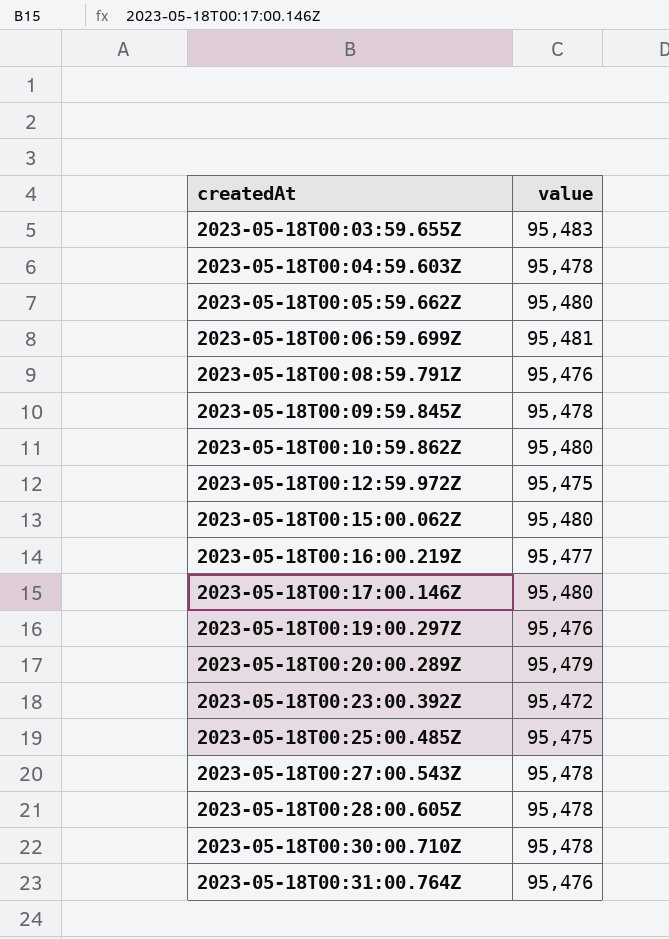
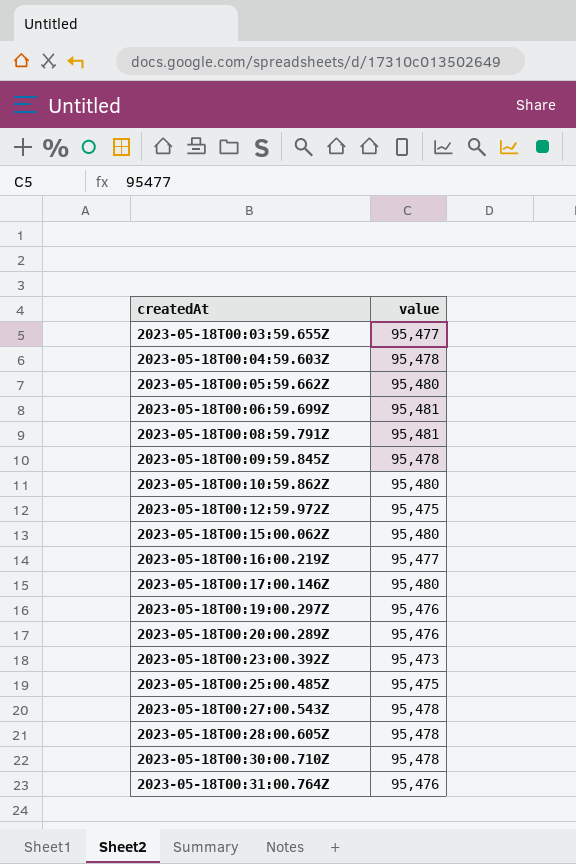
2023-05-18T00:03:59.655Z | value: 95,483 -> 95,477
2023-05-18T00:08:59.791Z | value: 95,476 -> 95,481
2023-05-18T00:20:00.289Z | value: 95,479 -> 95,476
2023-05-18T00:23:00.392Z | value: 95,472 -> 95,473

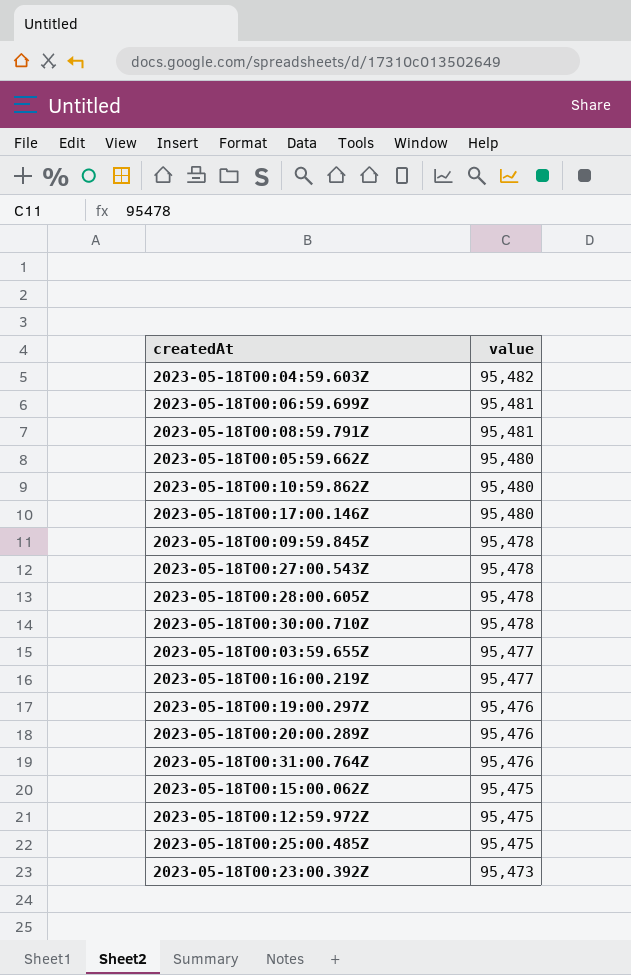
row order: createdAt ascending -> value descending
2023-05-18T00:04:59.603Z | value: 95,478 -> 95,482
2023-05-18T00:15:00.062Z | value: 95,480 -> 95,475

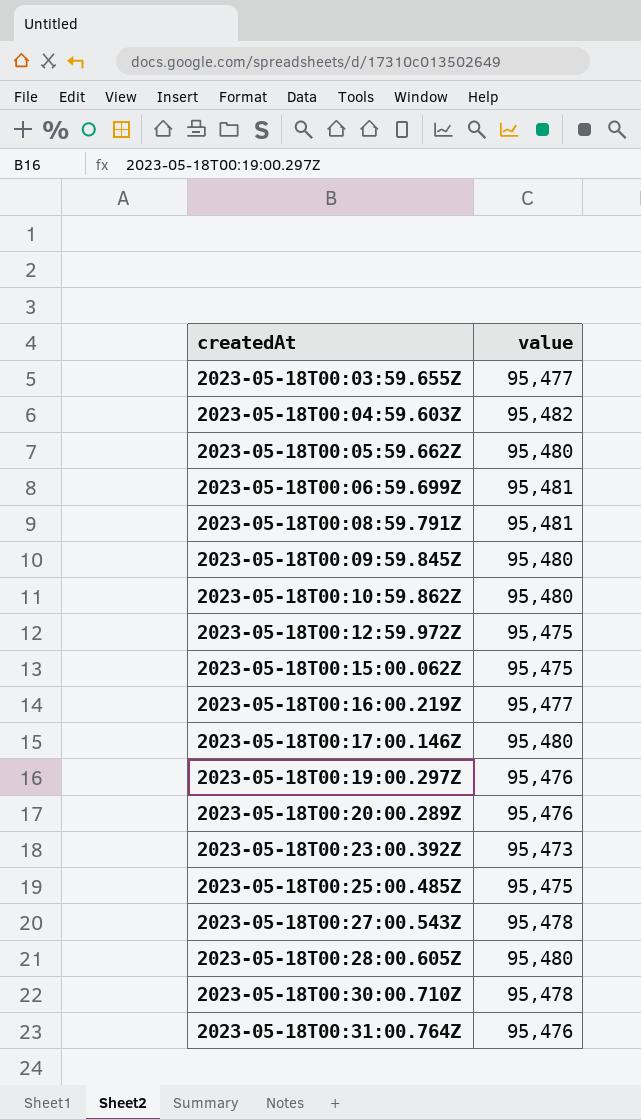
row order: value descending -> createdAt ascending
2023-05-18T00:09:59.845Z | value: 95,478 -> 95,480
2023-05-18T00:28:00.605Z | value: 95,478 -> 95,480

